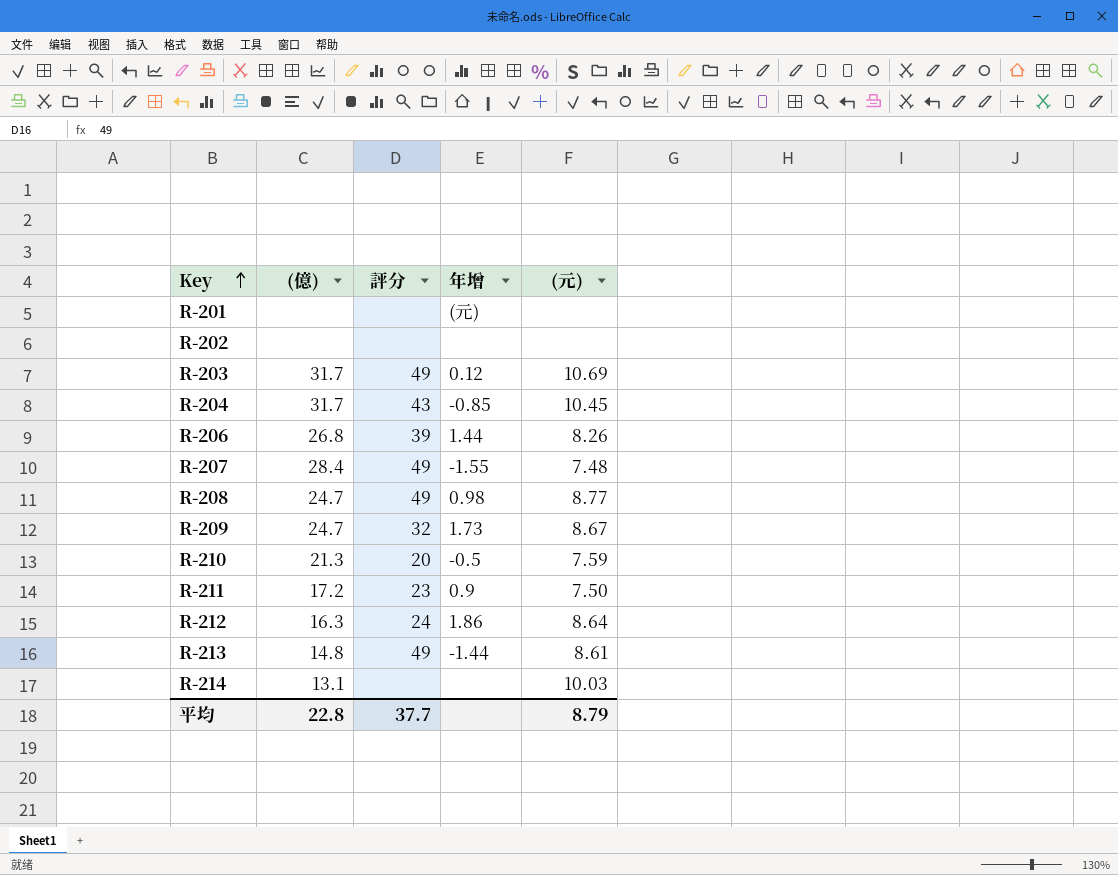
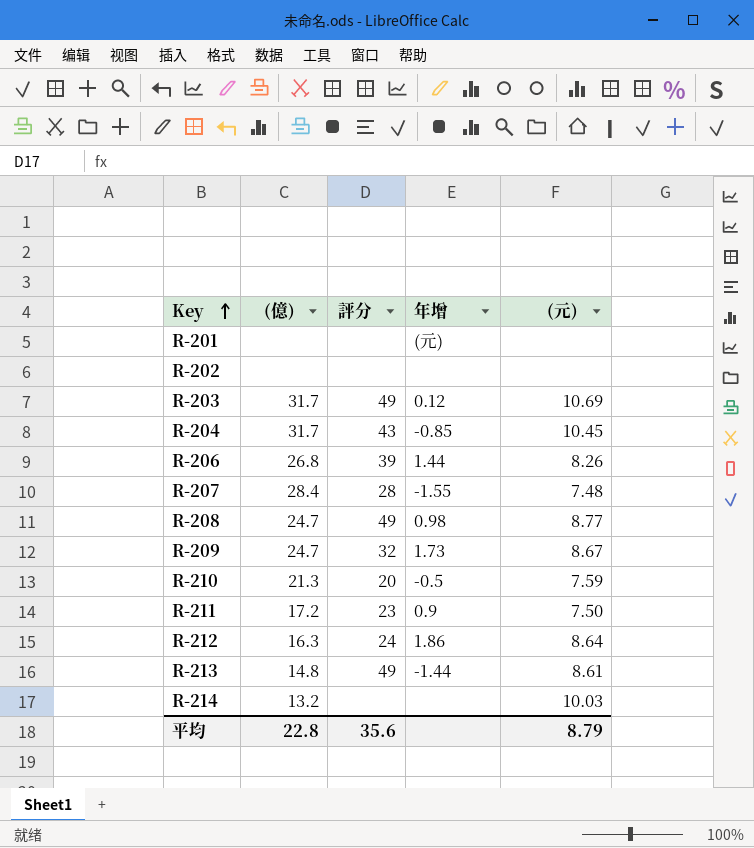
R-207 | 評分: 49 -> 28
R-214 | (億): 13.1 -> 13.2
平均 | 評分: 37.7 -> 35.6

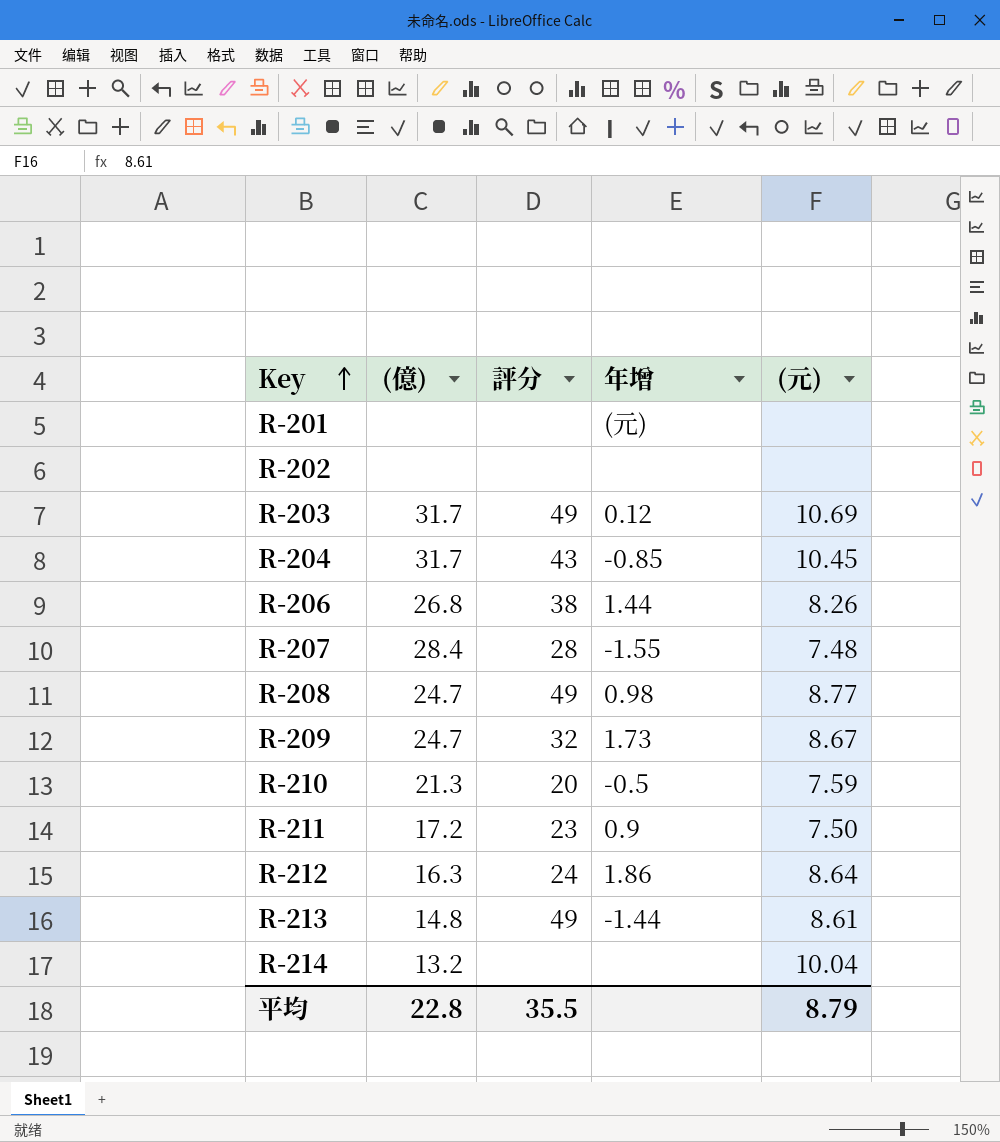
R-206 | 評分: 39 -> 38
R-214 | (元): 10.03 -> 10.04
平均 | 評分: 35.6 -> 35.5

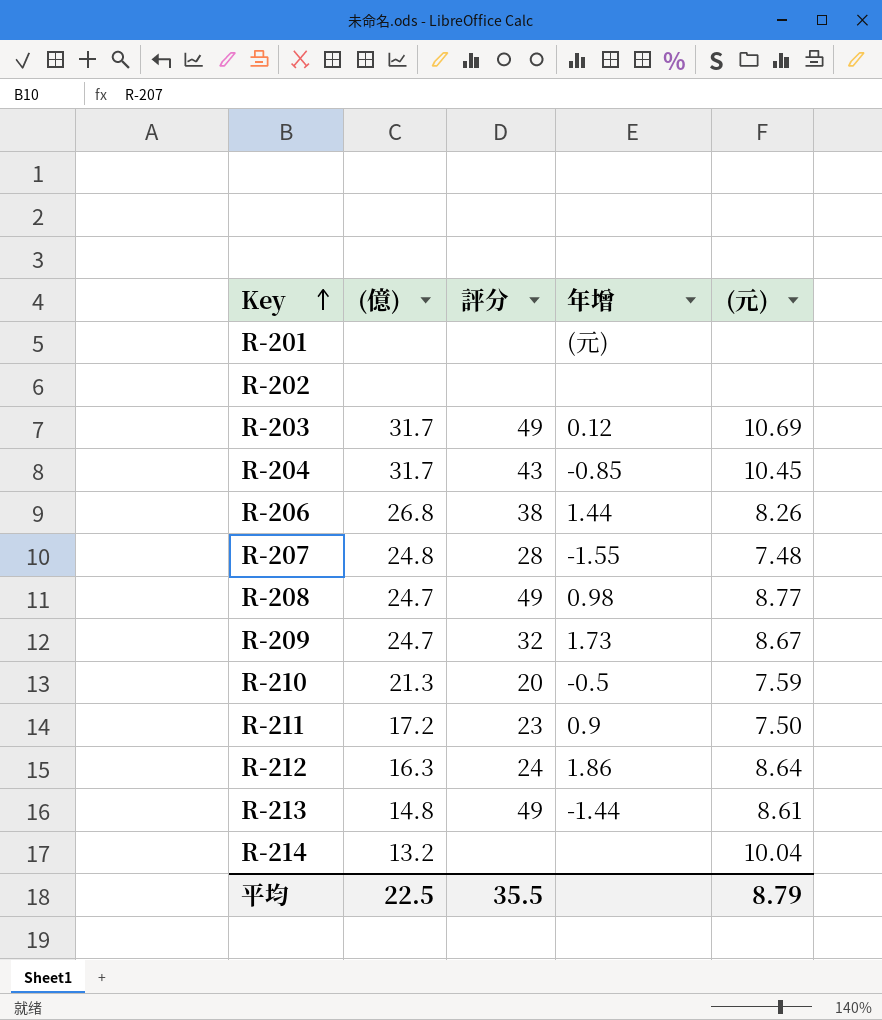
R-207 | (億): 28.4 -> 24.8
平均 | (億): 22.8 -> 22.5

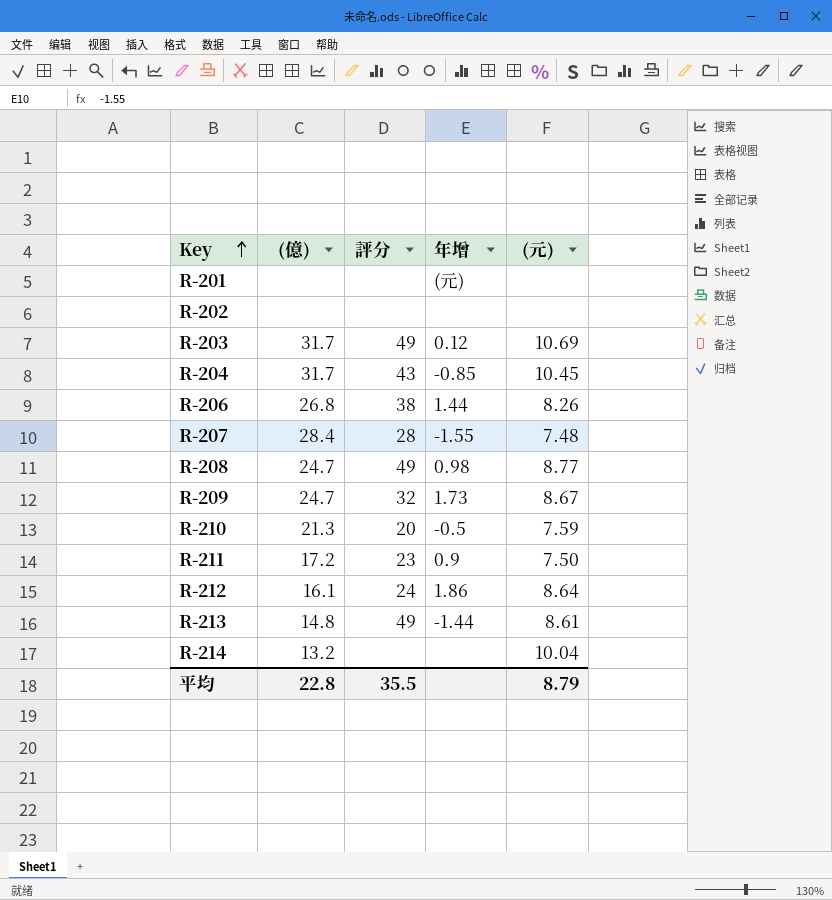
R-207 | (億): 24.8 -> 28.4
R-212 | (億): 16.3 -> 16.1
平均 | (億): 22.5 -> 22.8

